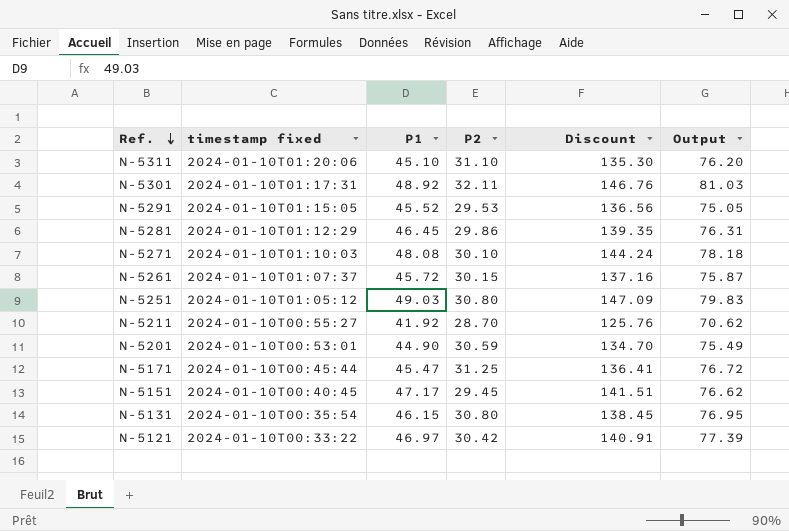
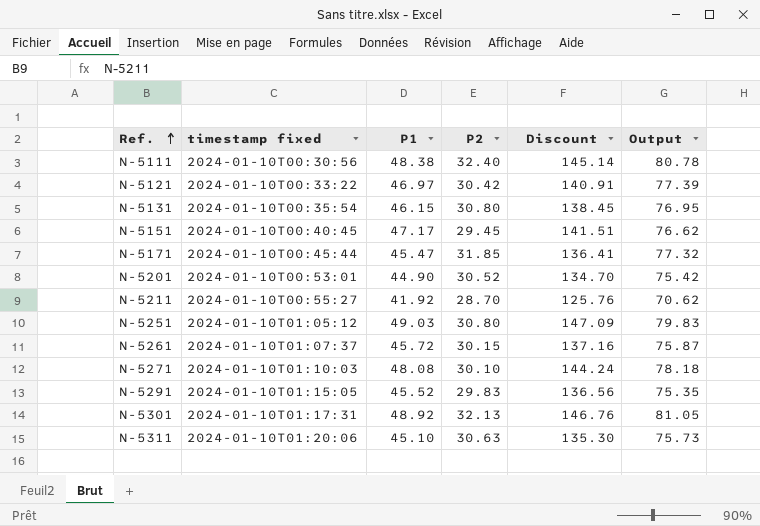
row order: Ref. descending -> Ref. ascending
row N-5281: 2024-01-10T01:12:29 | 46.45 | 29.86 | 139.35 | 76.31 -> none
row N-5111: none -> 2024-01-10T00:30:56 | 48.38 | 32.40 | 145.14 | 80.78
N-5171 | P2: 31.25 -> 31.85
N-5171 | Output: 76.72 -> 77.32
N-5201 | P2: 30.59 -> 30.52
N-5201 | Output: 75.49 -> 75.42
N-5291 | P2: 29.53 -> 29.83
N-5291 | Output: 75.05 -> 75.35
N-5301 | P2: 32.11 -> 32.13
N-5301 | Output: 81.03 -> 81.05
N-5311 | P2: 31.10 -> 30.63
N-5311 | Output: 76.20 -> 75.73

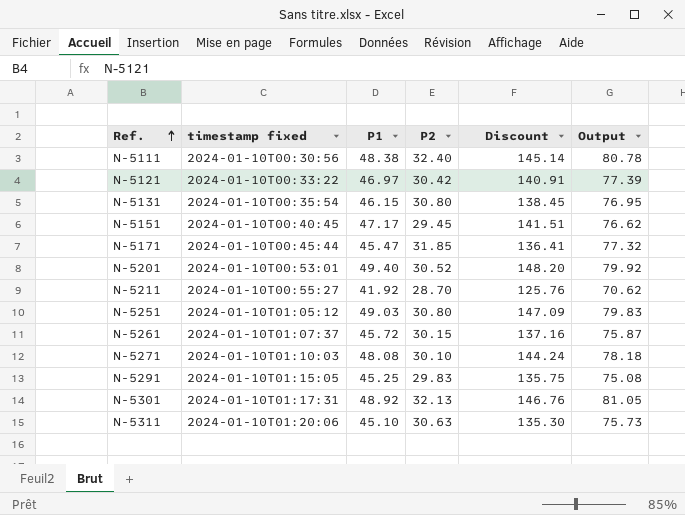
N-5201 | P1: 44.90 -> 49.40
N-5201 | Discount: 134.70 -> 148.20
N-5201 | Output: 75.42 -> 79.92
N-5291 | P1: 45.52 -> 45.25
N-5291 | Discount: 136.56 -> 135.75
N-5291 | Output: 75.35 -> 75.08

